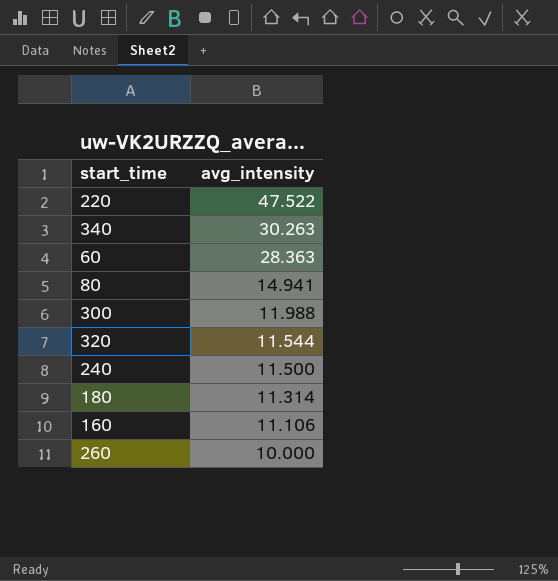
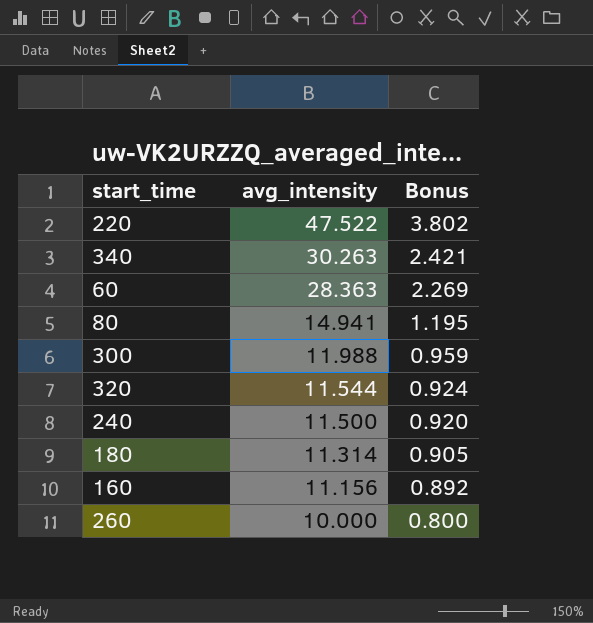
column Bonus | formula: none -> [avg_intensity] * 0.08
160 | avg_intensity: 11.106 -> 11.156

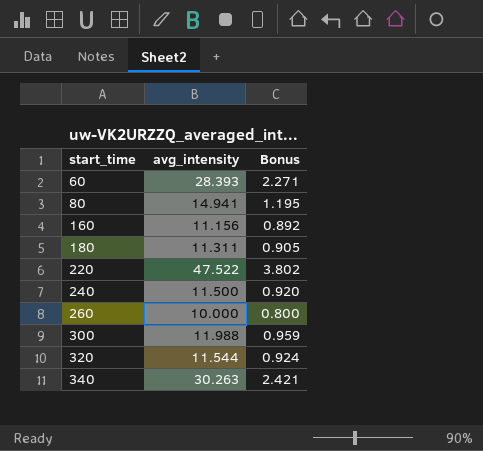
row order: avg_intensity descending -> start_time ascending
60 | avg_intensity: 28.363 -> 28.393
60 | Bonus: 2.269 -> 2.271
180 | avg_intensity: 11.314 -> 11.311

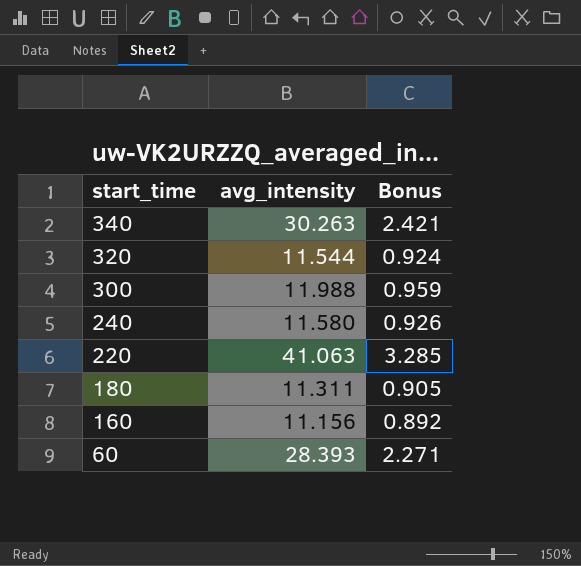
row order: start_time ascending -> start_time descending
row 80: 14.941 | 1.195 -> none
row 260: 10.000 | 0.800 -> none
240 | avg_intensity: 11.500 -> 11.580
240 | Bonus: 0.920 -> 0.926
220 | avg_intensity: 47.522 -> 41.063
220 | Bonus: 3.802 -> 3.285

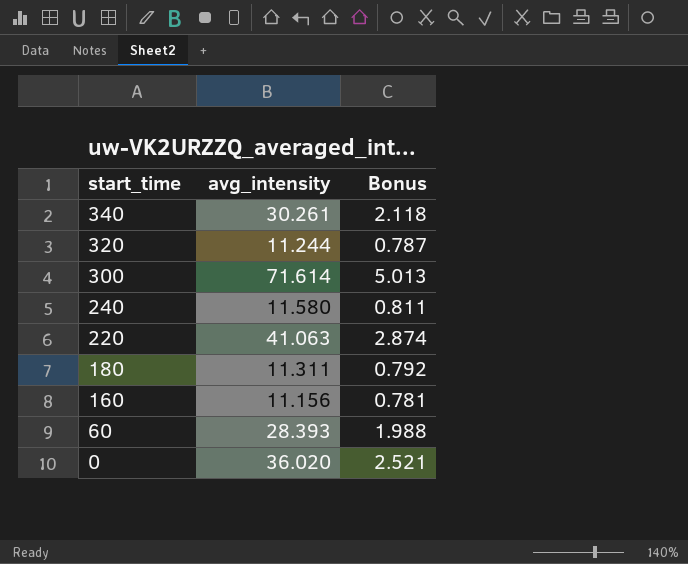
column Bonus | formula: [avg_intensity] * 0.08 -> [avg_intensity] * 0.07
340 | avg_intensity: 30.263 -> 30.261
320 | avg_intensity: 11.544 -> 11.244
300 | avg_intensity: 11.988 -> 71.614
row 0: none -> 36.020 | 2.521

